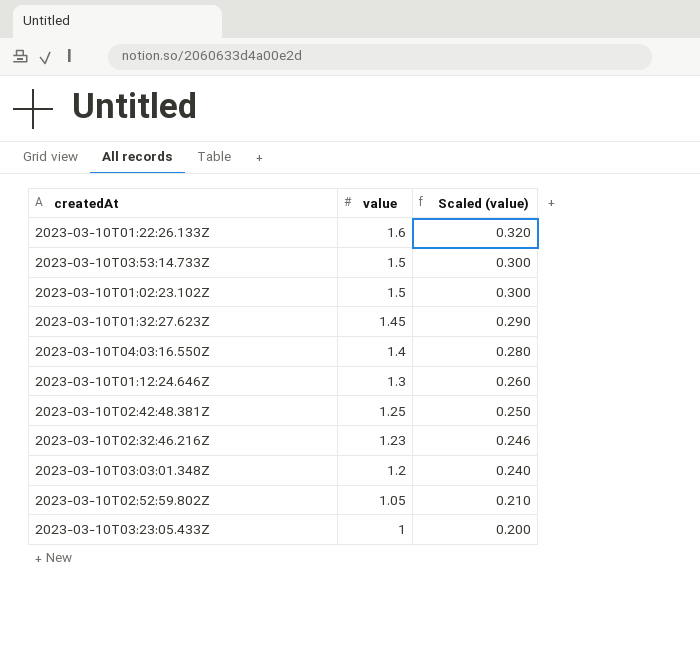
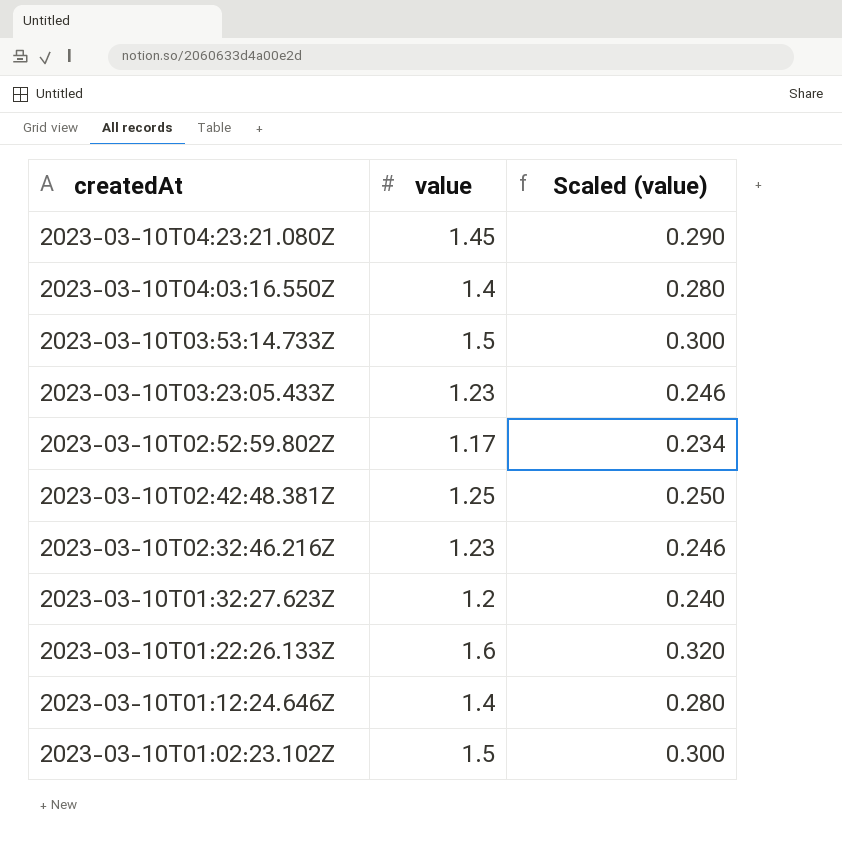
row order: value descending -> createdAt descending
row 2023-03-10T03:03:01.348Z: 1.2 | 0.240 -> none
row 2023-03-10T04:23:21.080Z: none -> 1.45 | 0.290
2023-03-10T03:23:05.433Z | value: 1 -> 1.23
2023-03-10T03:23:05.433Z | Scaled (value): 0.200 -> 0.246
2023-03-10T02:52:59.802Z | value: 1.05 -> 1.17
2023-03-10T02:52:59.802Z | Scaled (value): 0.210 -> 0.234
2023-03-10T01:32:27.623Z | value: 1.45 -> 1.2
2023-03-10T01:32:27.623Z | Scaled (value): 0.290 -> 0.240
2023-03-10T01:12:24.646Z | value: 1.3 -> 1.4
2023-03-10T01:12:24.646Z | Scaled (value): 0.260 -> 0.280

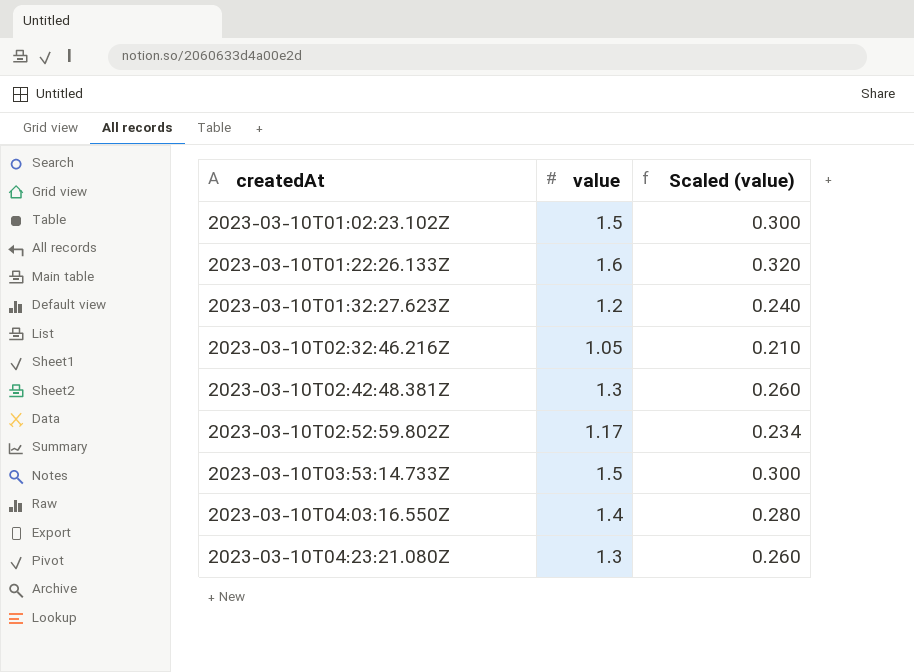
row order: createdAt descending -> createdAt ascending
row 2023-03-10T03:23:05.433Z: 1.23 | 0.246 -> none
row 2023-03-10T01:12:24.646Z: 1.4 | 0.280 -> none
2023-03-10T02:32:46.216Z | value: 1.23 -> 1.05
2023-03-10T02:32:46.216Z | Scaled (value): 0.246 -> 0.210
2023-03-10T02:42:48.381Z | value: 1.25 -> 1.3
2023-03-10T02:42:48.381Z | Scaled (value): 0.250 -> 0.260
2023-03-10T04:23:21.080Z | value: 1.45 -> 1.3
2023-03-10T04:23:21.080Z | Scaled (value): 0.290 -> 0.260

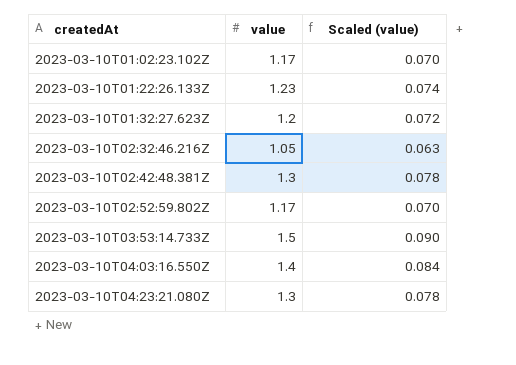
column Scaled (value) | formula: [value] * 0.2 -> [value] * 0.06
2023-03-10T01:02:23.102Z | value: 1.5 -> 1.17
2023-03-10T01:22:26.133Z | value: 1.6 -> 1.23

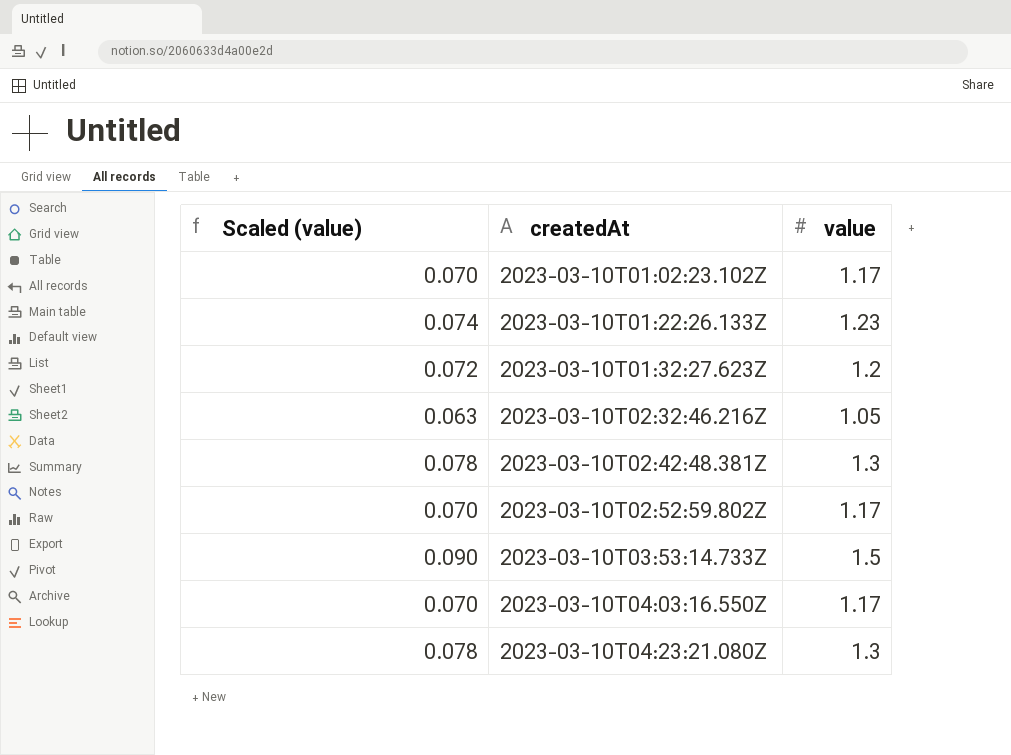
column Scaled (value) | position: 3 -> 1
2023-03-10T04:03:16.550Z | Scaled (value): 0.084 -> 0.070
2023-03-10T04:03:16.550Z | value: 1.4 -> 1.17

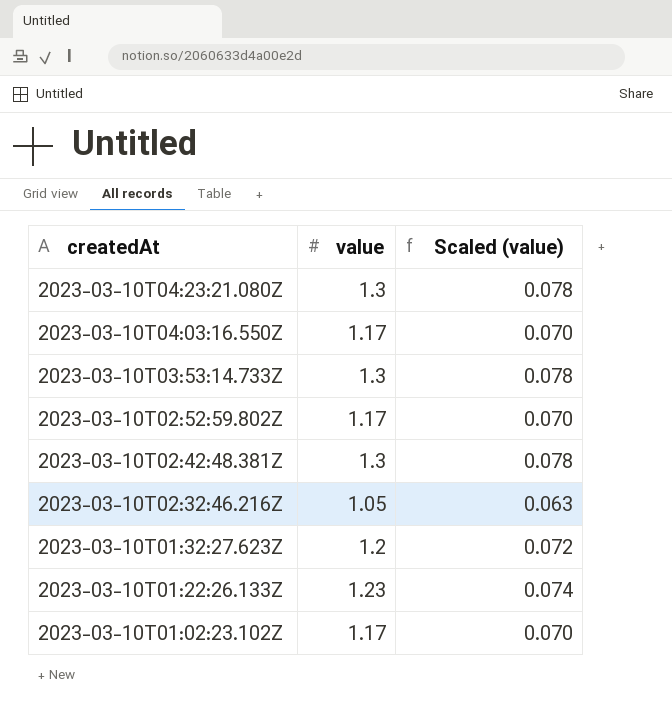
row order: createdAt ascending -> createdAt descending
column Scaled (value) | position: 1 -> 3
2023-03-10T03:53:14.733Z | value: 1.5 -> 1.3
2023-03-10T03:53:14.733Z | Scaled (value): 0.090 -> 0.078

